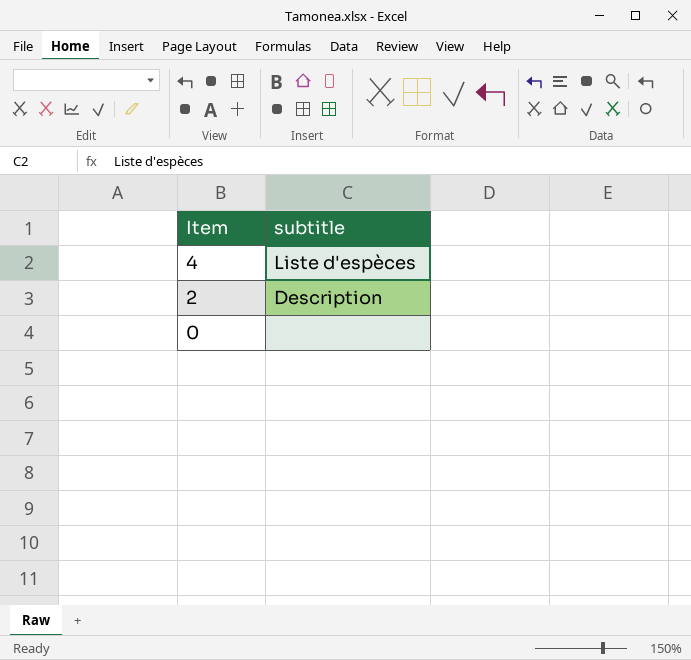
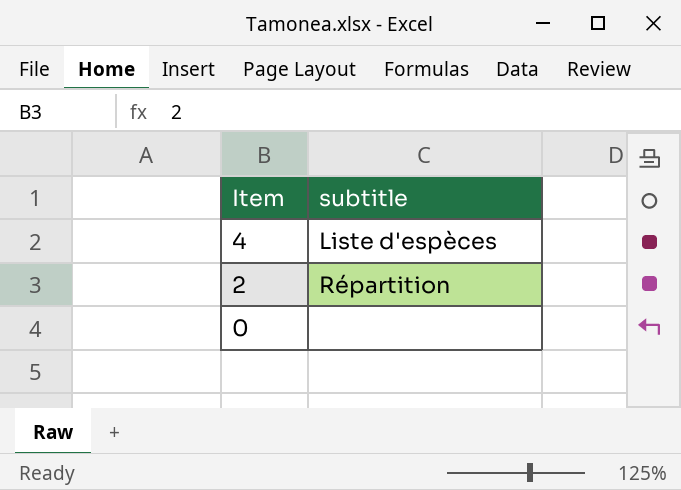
2 | subtitle: Description -> Répartition

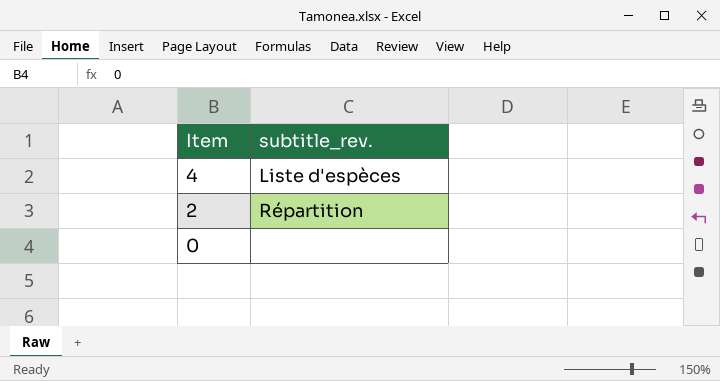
column name: subtitle -> subtitle_rev.

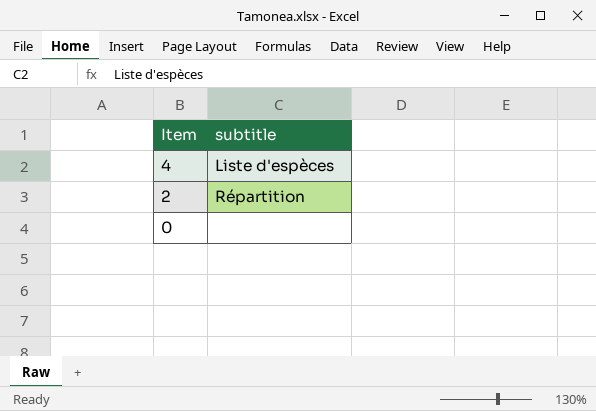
column name: subtitle_rev. -> subtitle

